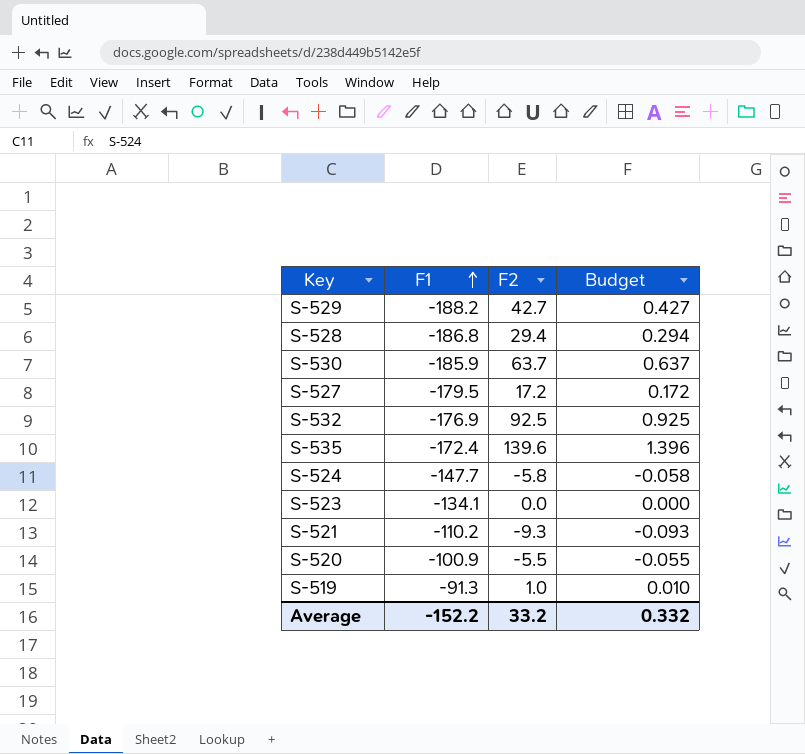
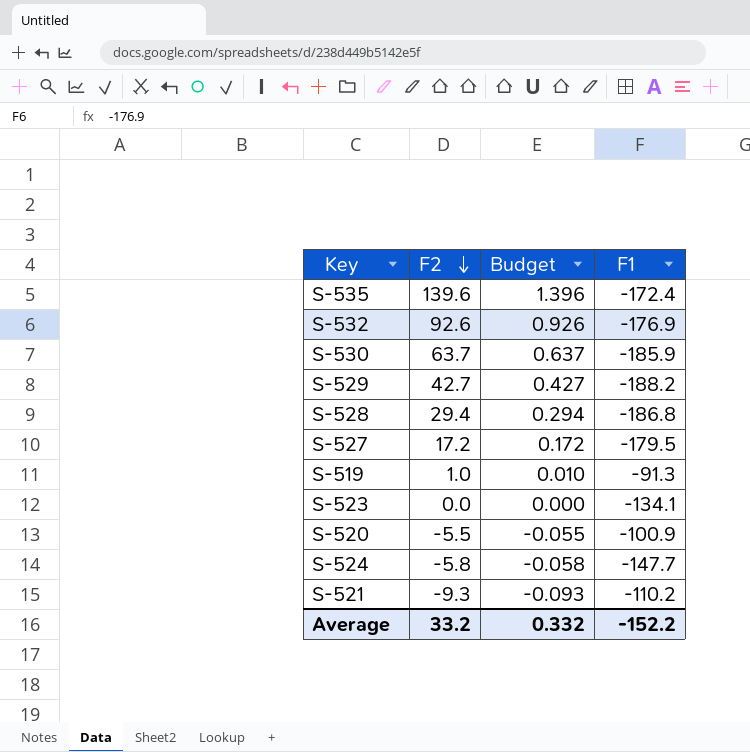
row order: F1 ascending -> F2 descending
column F1 | position: 2 -> 4
S-532 | F2: 92.5 -> 92.6
S-532 | Budget: 0.925 -> 0.926

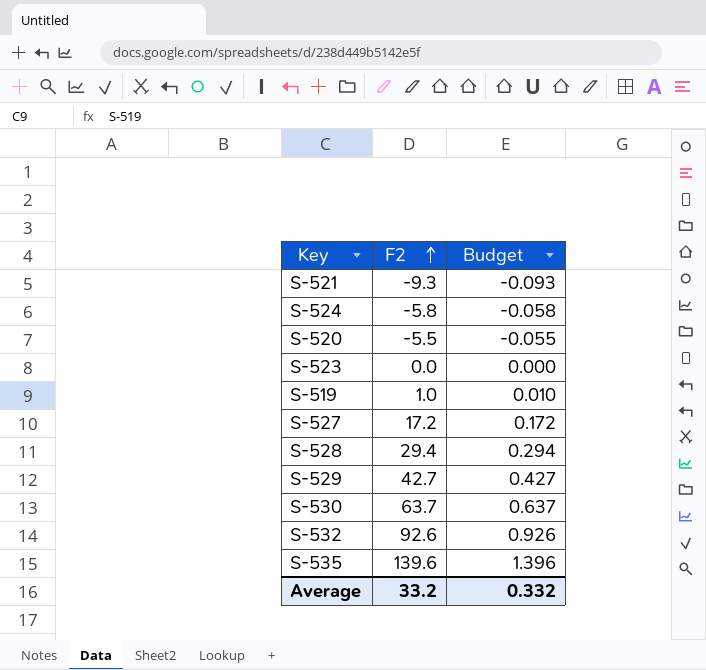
row order: F2 descending -> F2 ascending
column F1 | position: 4 -> none

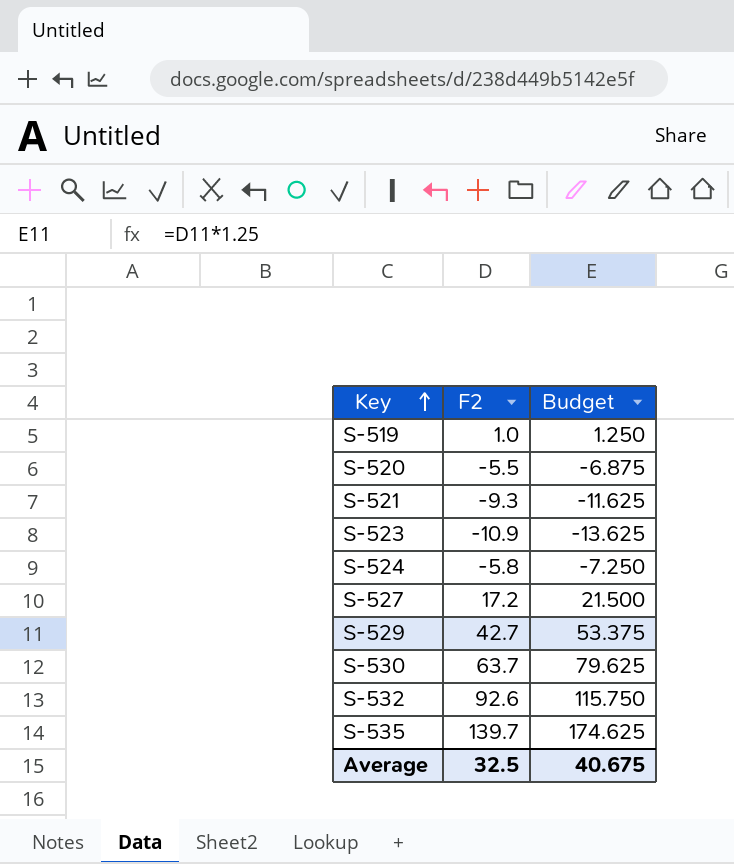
row order: F2 ascending -> Key ascending
column Budget | formula: [F2] * 0.01 -> [F2] * 1.25
row S-528: 29.4 | 0.294 -> none
S-523 | F2: 0.0 -> -10.9
S-535 | F2: 139.6 -> 139.7
Average | F2: 33.2 -> 32.5
Average | Budget: 0.332 -> 40.675

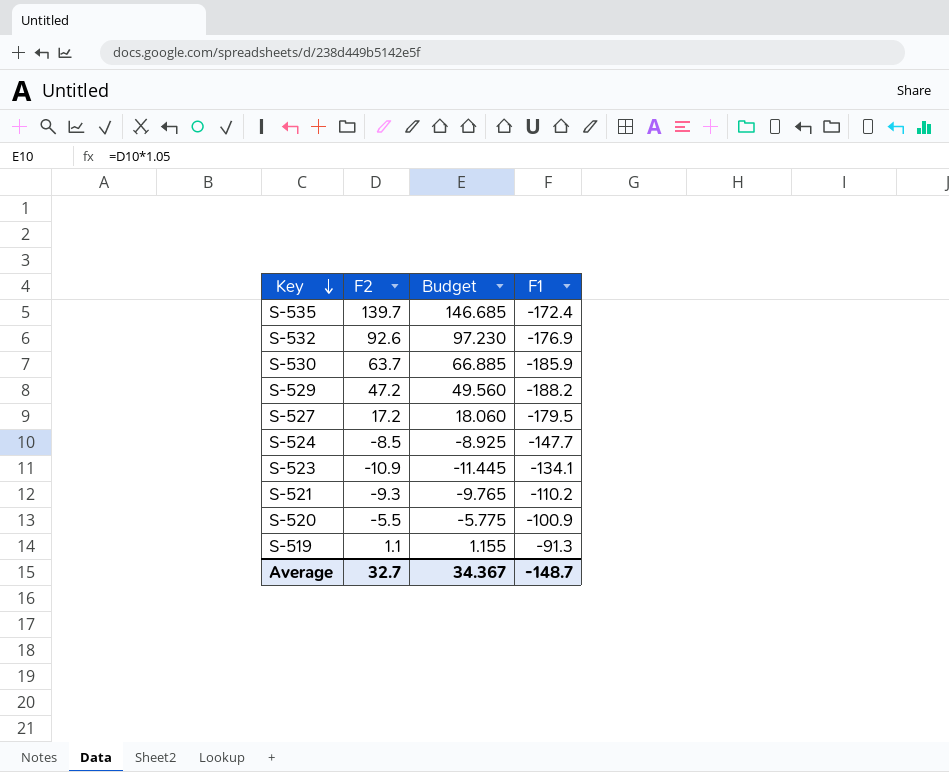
row order: Key ascending -> Key descending
column Budget | formula: [F2] * 1.25 -> [F2] * 1.05
column F1 | position: none -> 4
S-529 | F2: 42.7 -> 47.2
S-524 | F2: -5.8 -> -8.5
S-519 | F2: 1.0 -> 1.1
Average | F2: 32.5 -> 32.7
Average | Budget: 40.675 -> 34.367

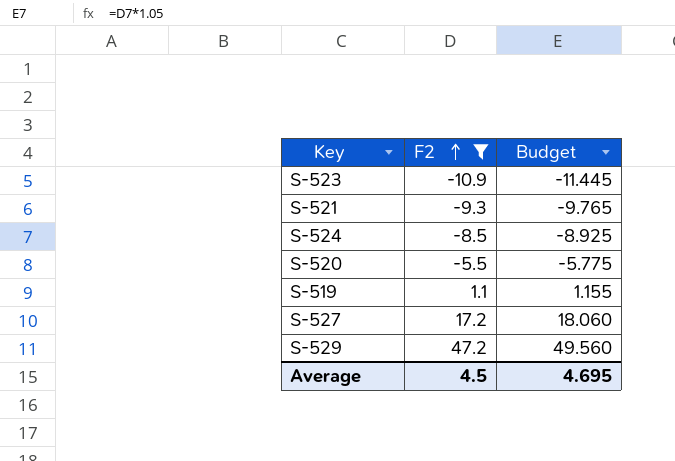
filter: none -> F2 <= 47.2
row order: Key descending -> F2 ascending
column F1 | position: 4 -> none
Average | F2: 32.7 -> 4.5
Average | Budget: 34.367 -> 4.695

